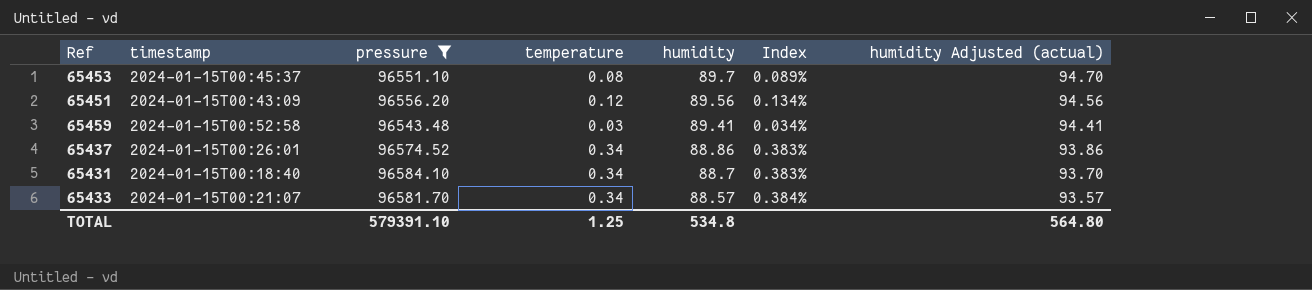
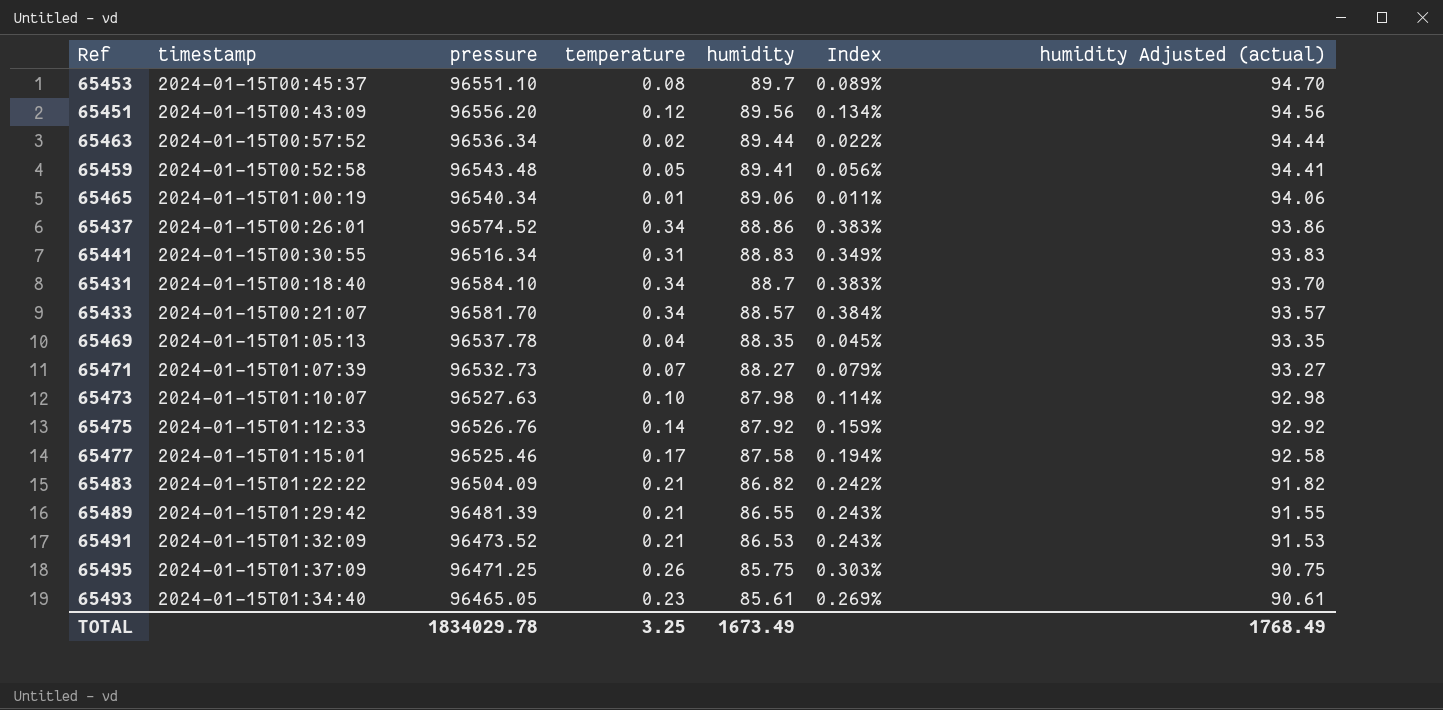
filter: pressure >= 96543.48 -> none
65459 | temperature: 0.03 -> 0.05
65459 | Index: 0.034% -> 0.056%
TOTAL | pressure: 579391.10 -> 1834029.78
TOTAL | temperature: 1.25 -> 3.25
TOTAL | humidity: 534.8 -> 1673.49
TOTAL | humidity Adjusted (actual): 564.80 -> 1768.49

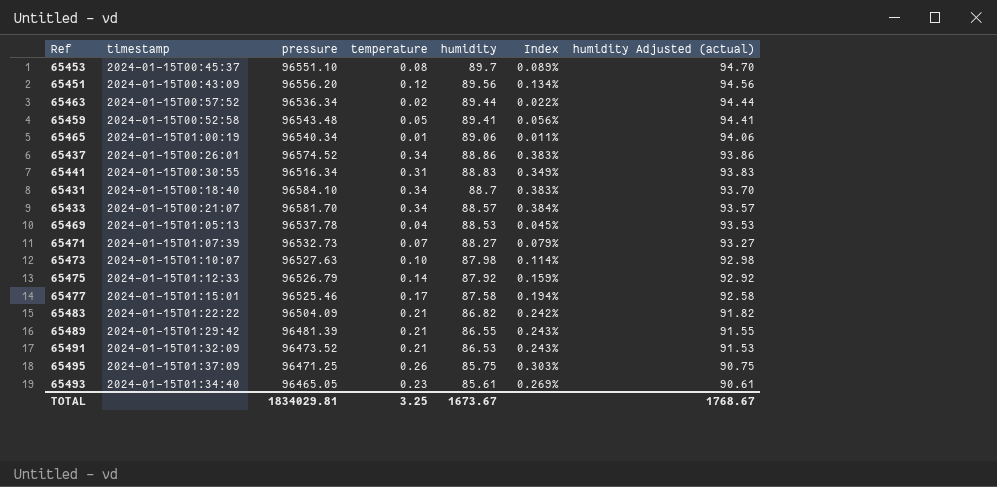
65469 | humidity: 88.35 -> 88.53
65469 | humidity Adjusted (actual): 93.35 -> 93.53
65475 | pressure: 96526.76 -> 96526.79
TOTAL | pressure: 1834029.78 -> 1834029.81
TOTAL | humidity: 1673.49 -> 1673.67
TOTAL | humidity Adjusted (actual): 1768.49 -> 1768.67

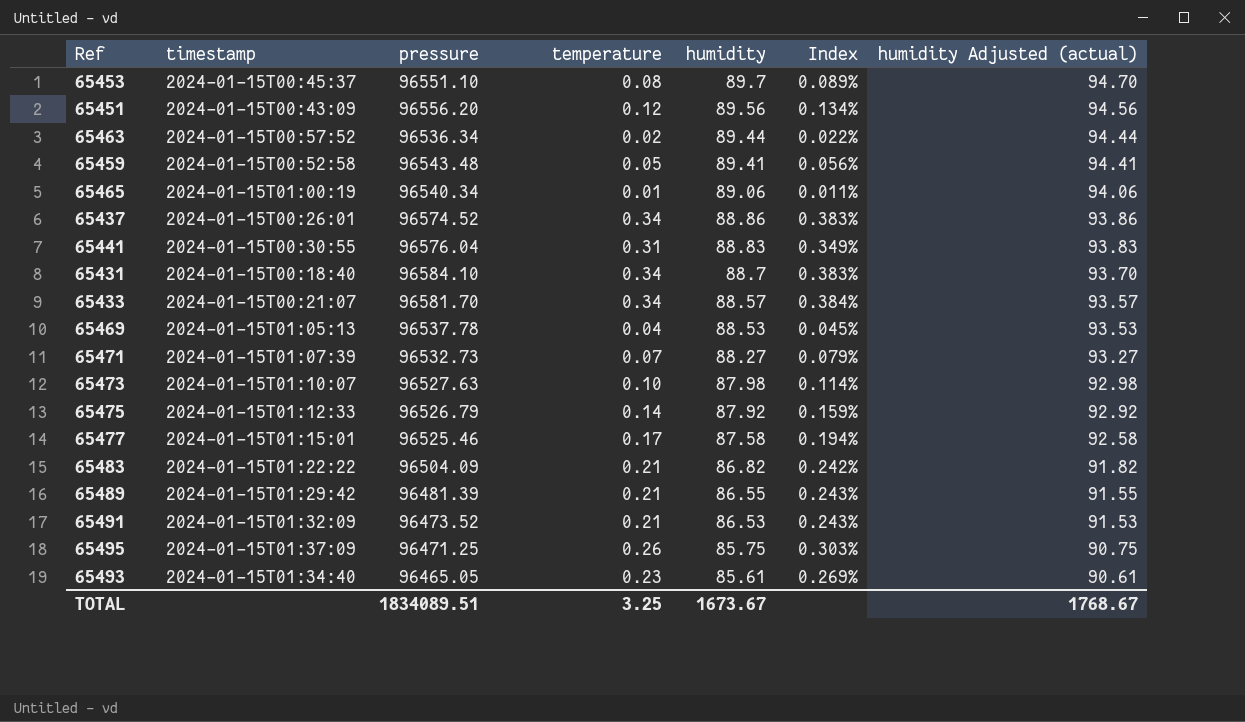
65441 | pressure: 96516.34 -> 96576.04
TOTAL | pressure: 1834029.81 -> 1834089.51

